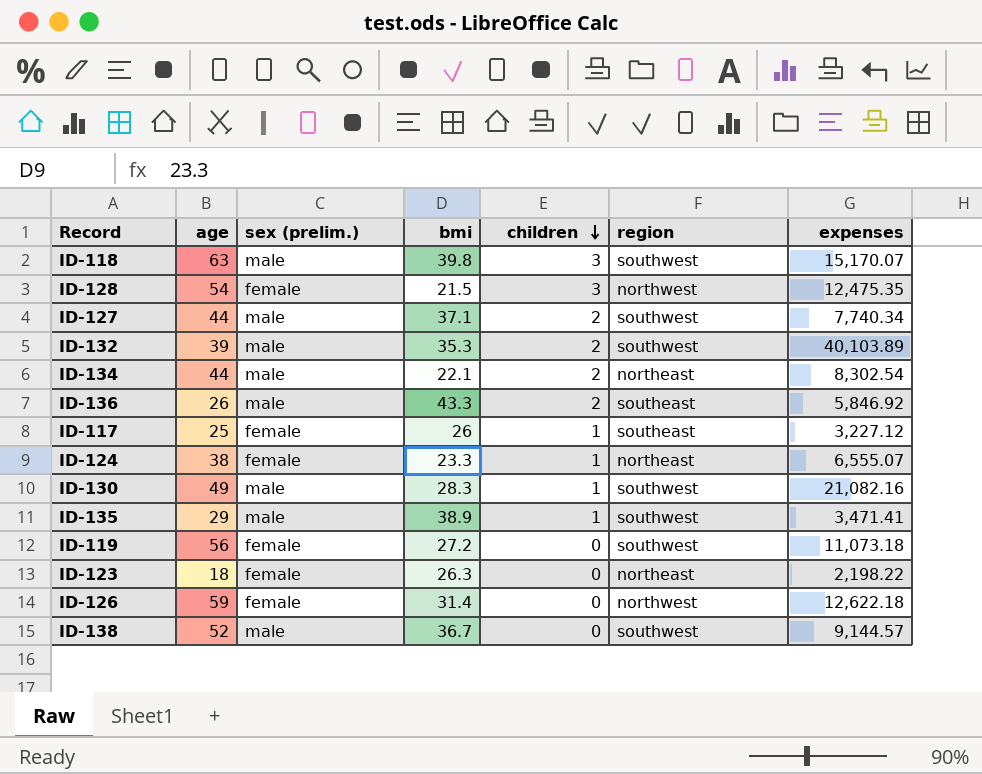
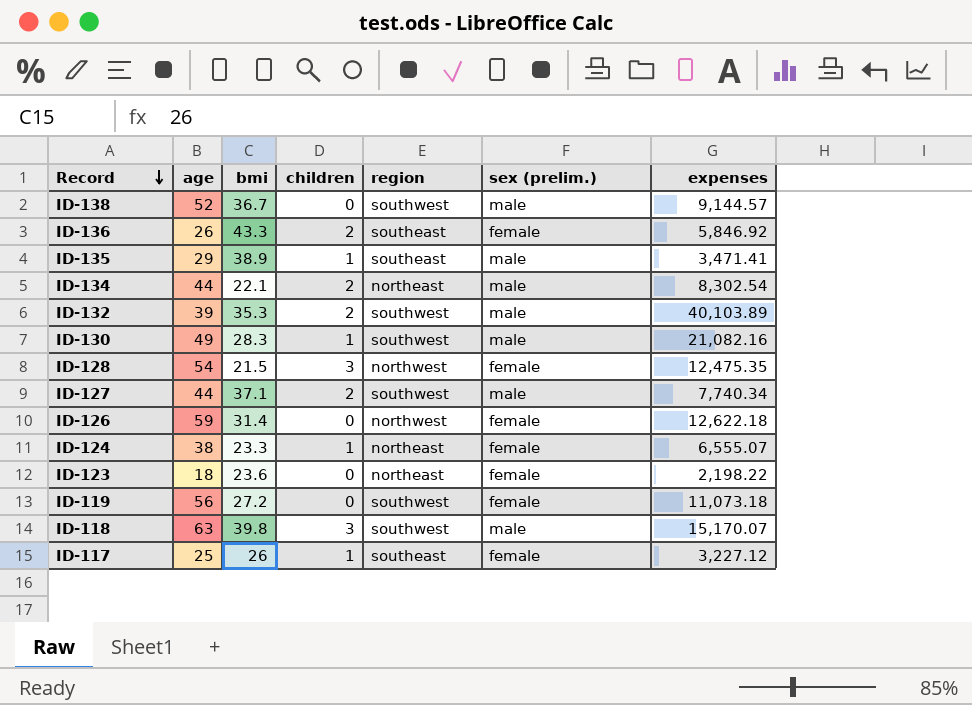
row order: children descending -> Record descending
column sex (prelim.) | position: 3 -> 6
ID-136 | sex (prelim.): male -> female
ID-135 | region: southwest -> southeast
ID-123 | bmi: 26.3 -> 23.6

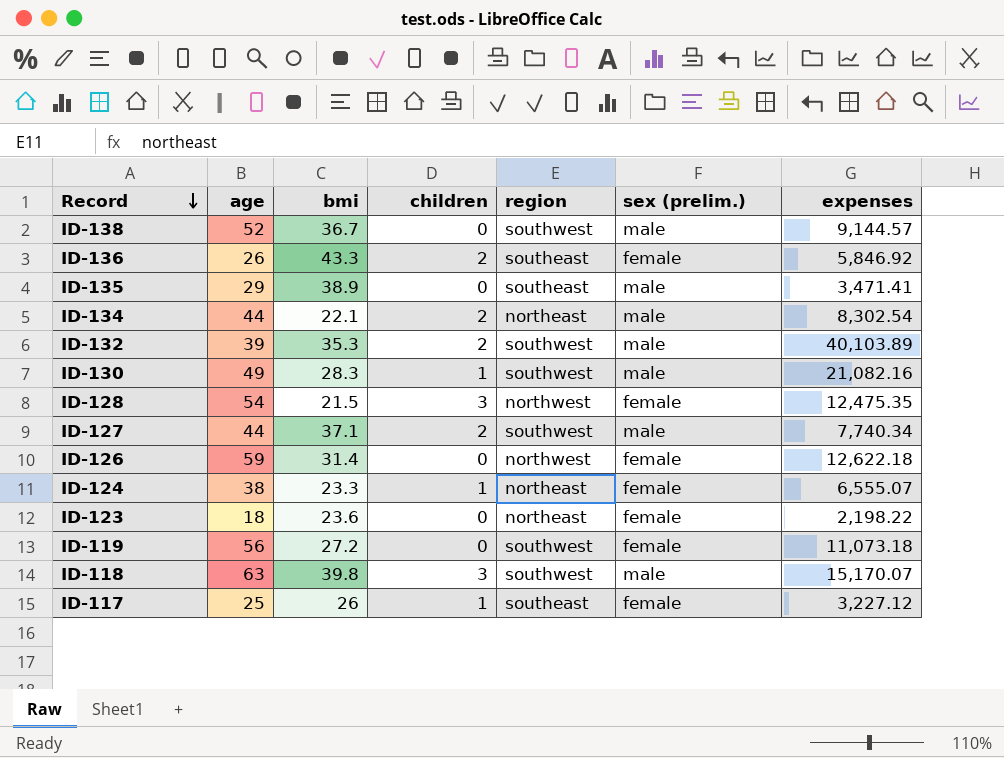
ID-135 | children: 1 -> 0

